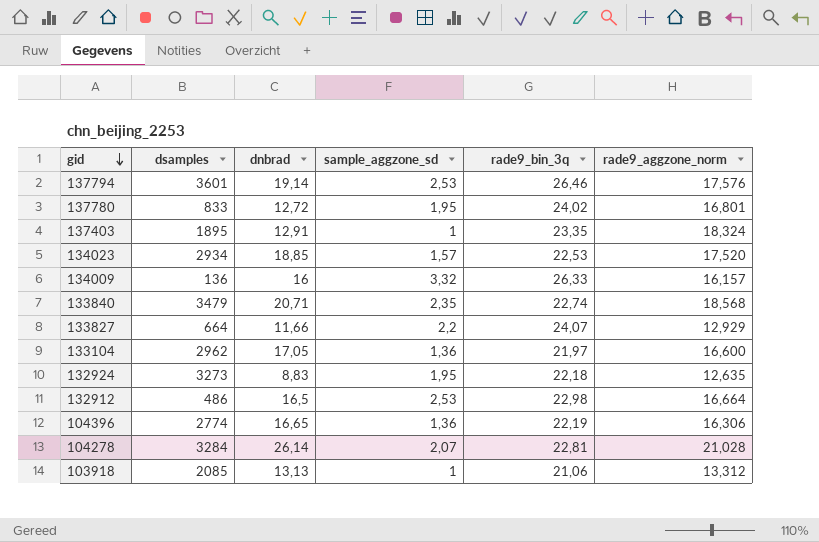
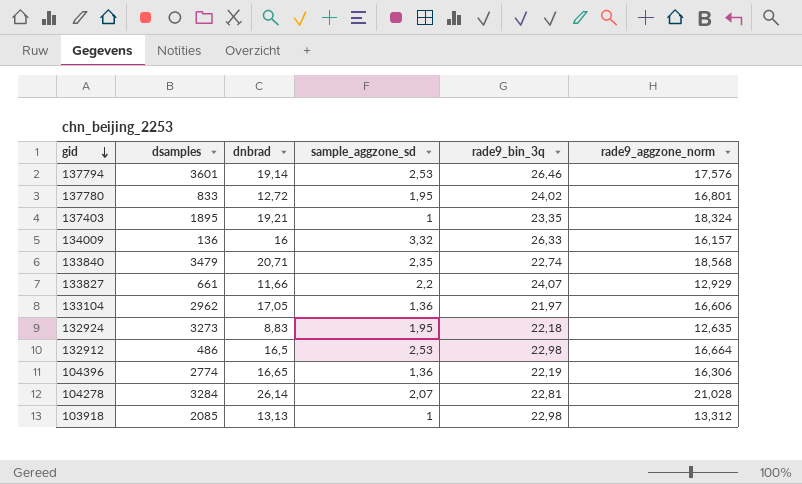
row 134023: 2934 | 18,85 | 1,57 | 22,53 | 17,520 -> none
137403 | dnbrad: 12,91 -> 19,21
133827 | dsamples: 664 -> 661
133104 | rade9_aggzone_norm: 16,600 -> 16,606
103918 | rade9_bin_3q: 21,06 -> 22,98

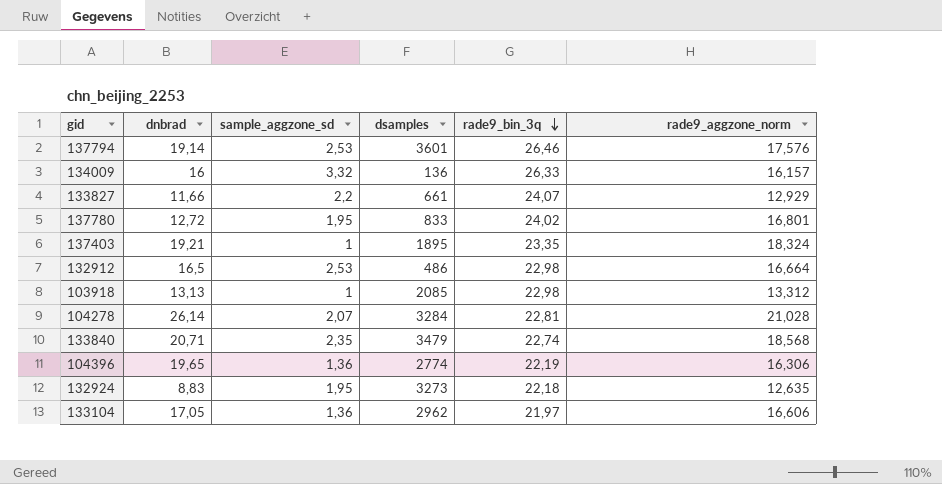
row order: gid descending -> rade9_bin_3q descending
column dsamples | position: 2 -> 4
104396 | dnbrad: 16,65 -> 19,65

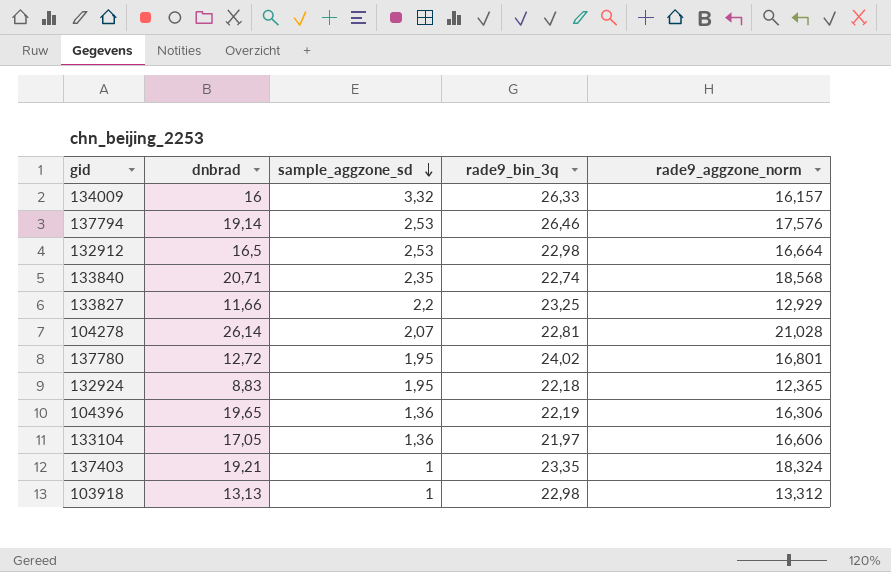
row order: rade9_bin_3q descending -> sample_aggzone_sd descending
column dsamples | position: 4 -> none
133827 | rade9_bin_3q: 24,07 -> 23,25
132924 | rade9_aggzone_norm: 12,635 -> 12,365

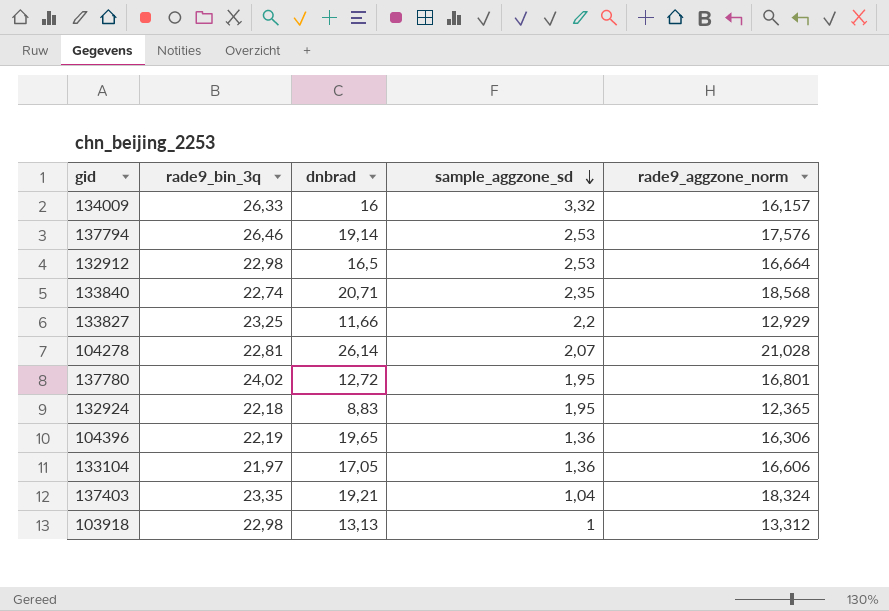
column rade9_bin_3q | position: 4 -> 2
137403 | sample_aggzone_sd: 1 -> 1,04

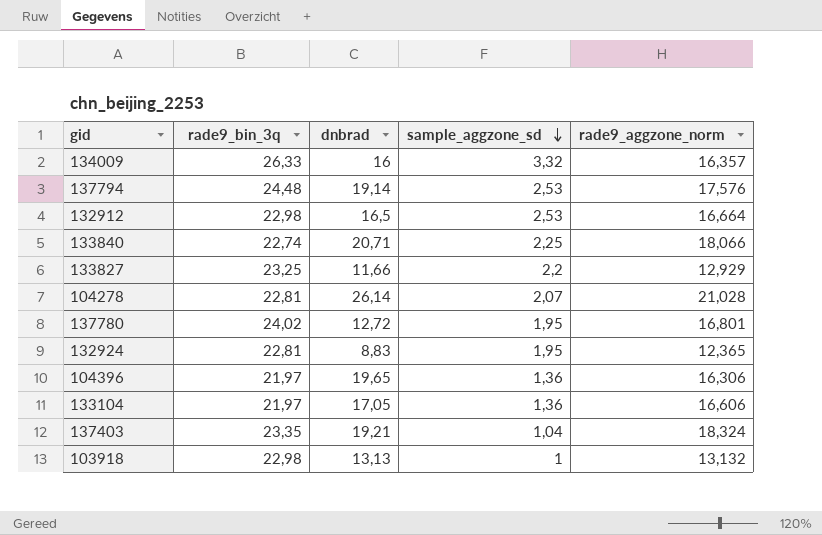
134009 | rade9_aggzone_norm: 16,157 -> 16,357
137794 | rade9_bin_3q: 26,46 -> 24,48
133840 | sample_aggzone_sd: 2,35 -> 2,25
133840 | rade9_aggzone_norm: 18,568 -> 18,066
132924 | rade9_bin_3q: 22,18 -> 22,81
104396 | rade9_bin_3q: 22,19 -> 21,97
103918 | rade9_aggzone_norm: 13,312 -> 13,132

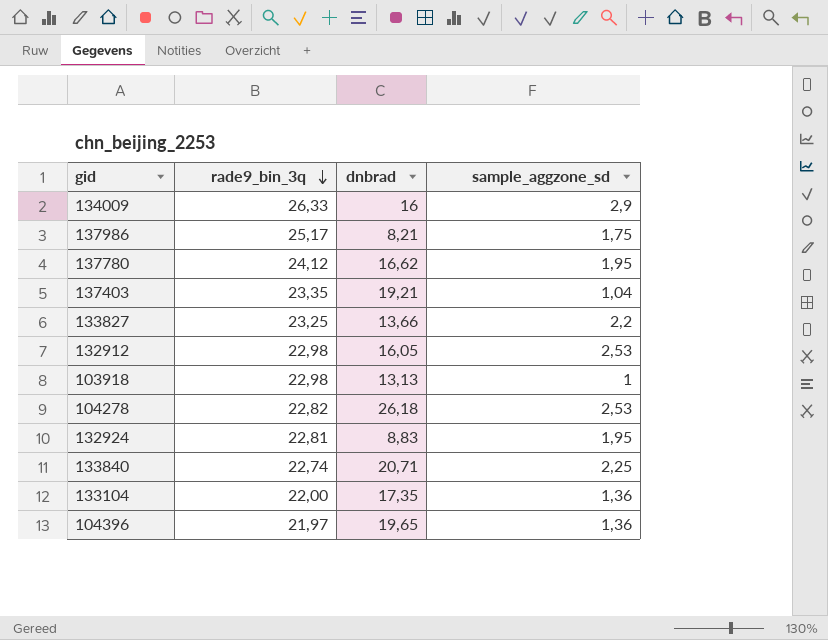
row order: sample_aggzone_sd descending -> rade9_bin_3q descending
column rade9_aggzone_norm | position: 5 -> none
row 137794: 24,48 | 19,14 | 2,53 | 17,576 -> none
134009 | sample_aggzone_sd: 3,32 -> 2,9
row 137986: none -> 25,17 | 8,21 | 1,75
137780 | rade9_bin_3q: 24,02 -> 24,12
137780 | dnbrad: 12,72 -> 16,62
133827 | dnbrad: 11,66 -> 13,66
132912 | dnbrad: 16,5 -> 16,05
104278 | rade9_bin_3q: 22,81 -> 22,82
104278 | dnbrad: 26,14 -> 26,18
104278 | sample_aggzone_sd: 2,07 -> 2,53
133104 | rade9_bin_3q: 21,97 -> 22,00
133104 | dnbrad: 17,05 -> 17,35

